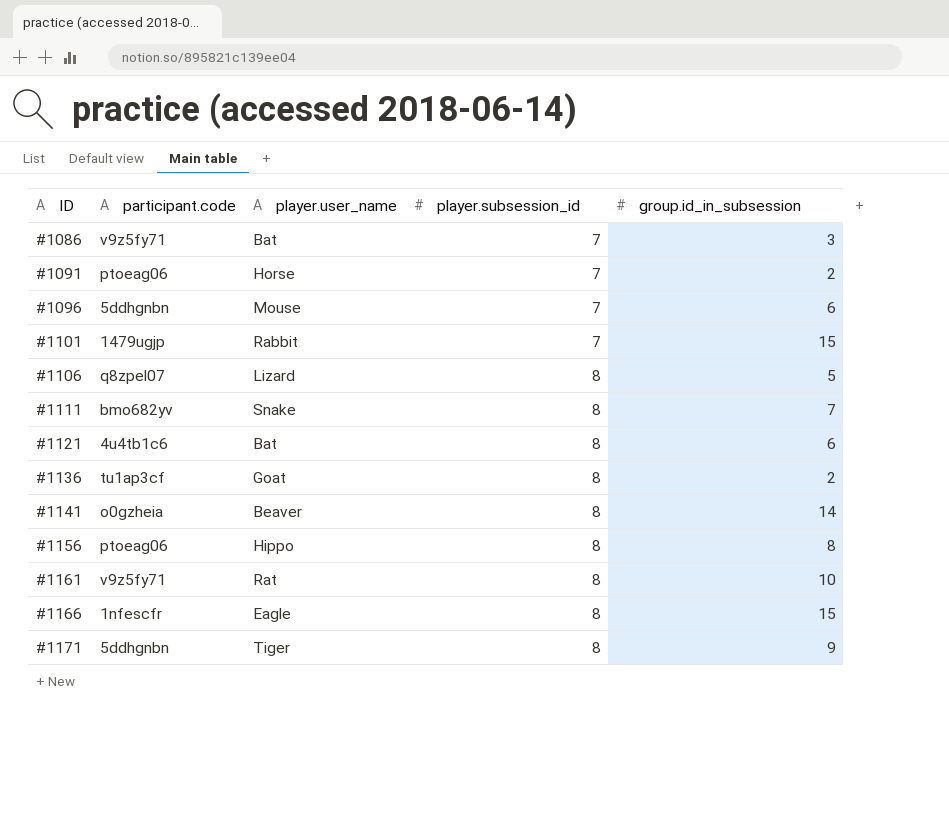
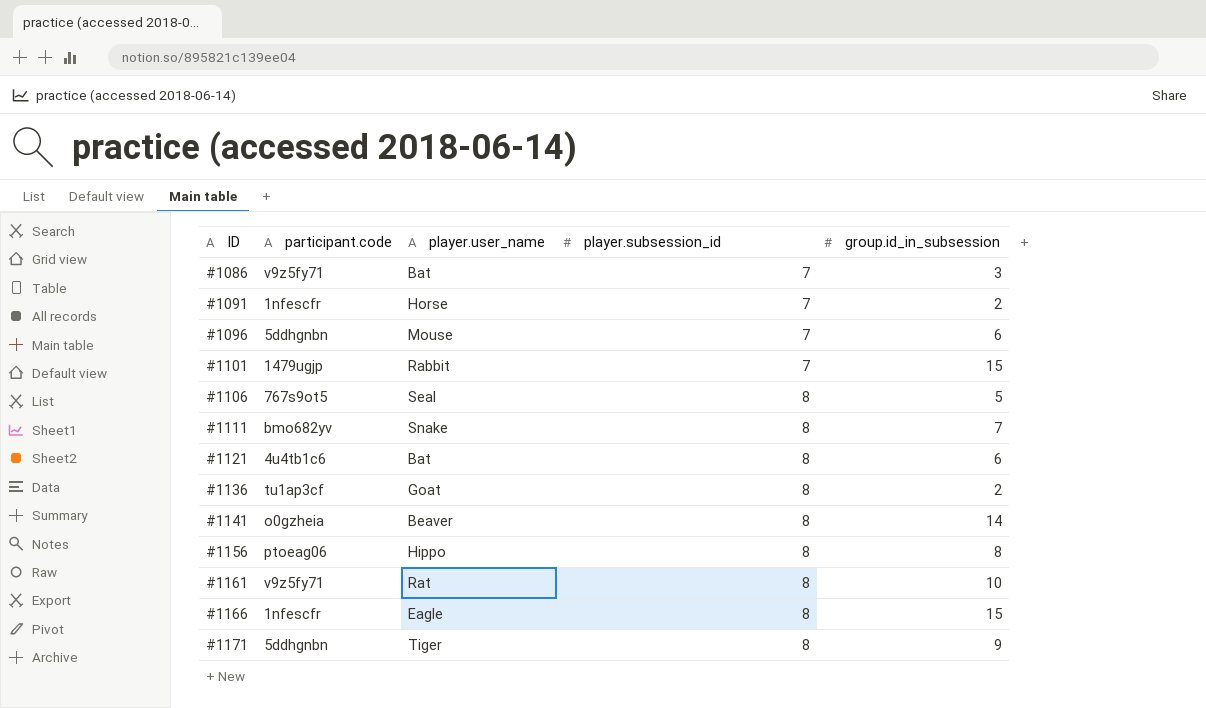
#1091 | participant.code: ptoeag06 -> 1nfescfr
#1106 | participant.code: q8zpel07 -> 767s9ot5
#1106 | player.user_name: Lizard -> Seal

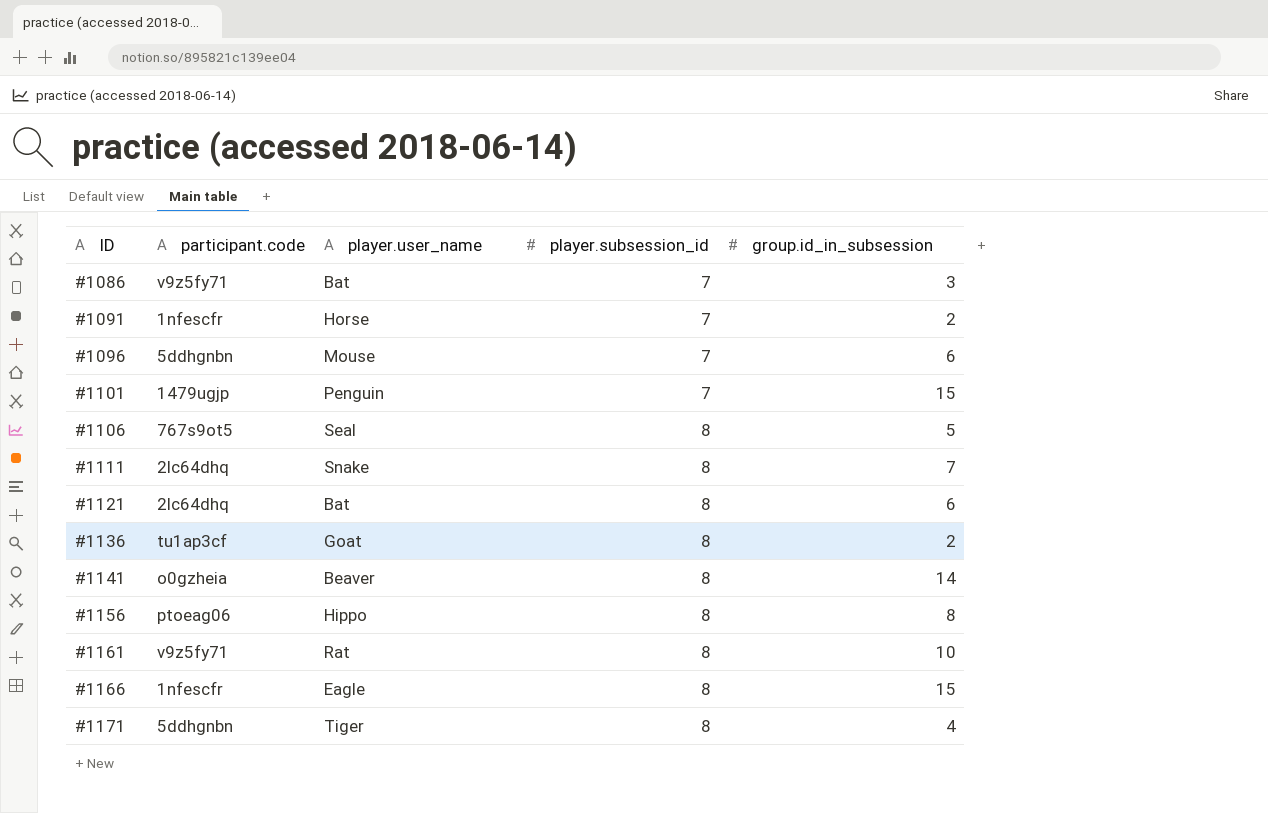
#1101 | player.user_name: Rabbit -> Penguin
#1111 | participant.code: bmo682yv -> 2lc64dhq
#1121 | participant.code: 4u4tb1c6 -> 2lc64dhq
#1171 | group.id_in_subsession: 9 -> 4

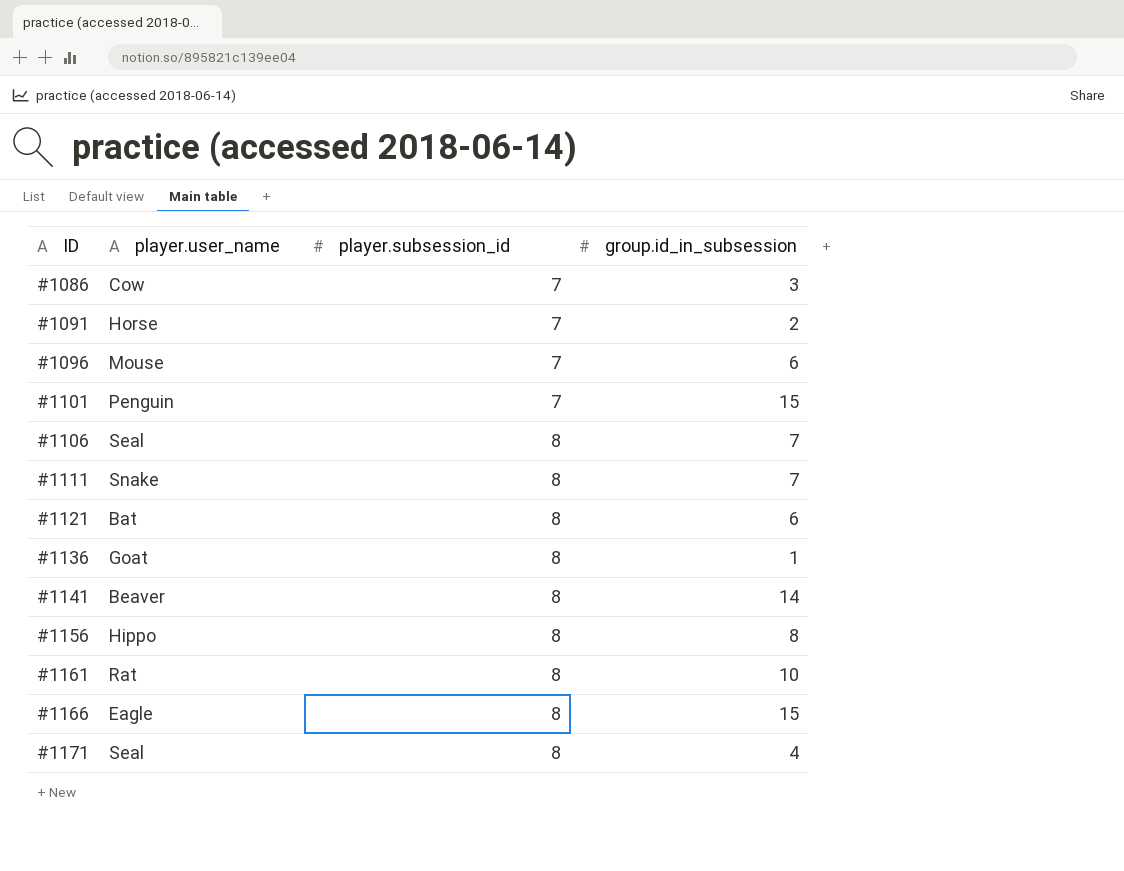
column participant.code | position: 2 -> none
#1086 | player.user_name: Bat -> Cow
#1106 | group.id_in_subsession: 5 -> 7
#1136 | group.id_in_subsession: 2 -> 1
#1171 | player.user_name: Tiger -> Seal

